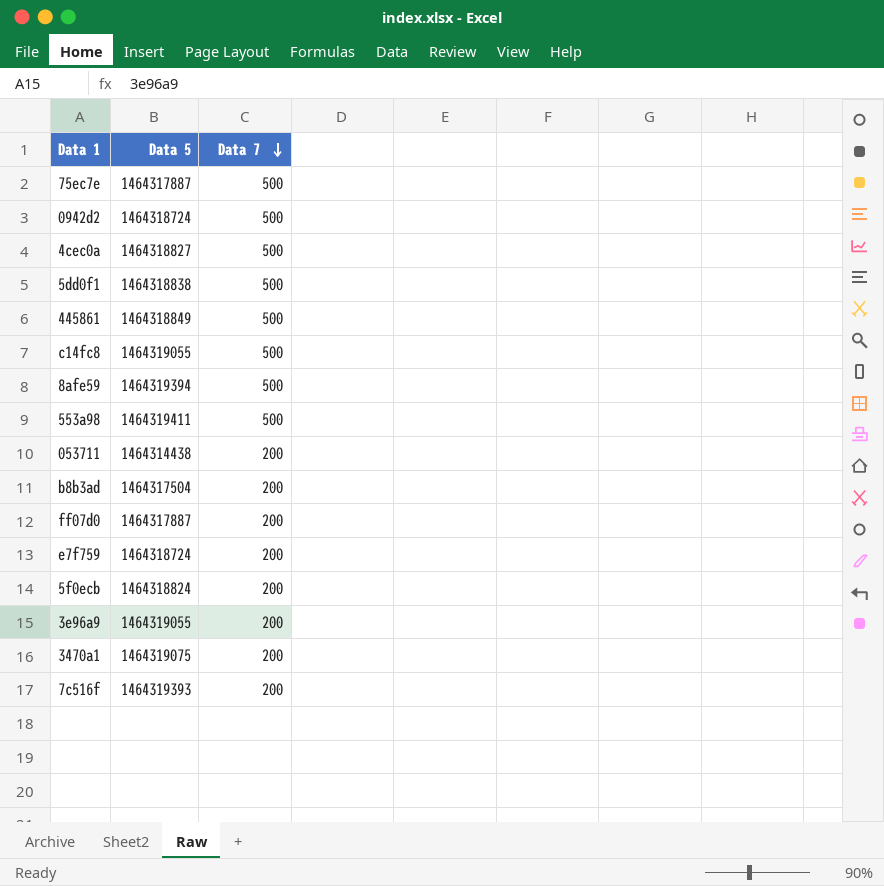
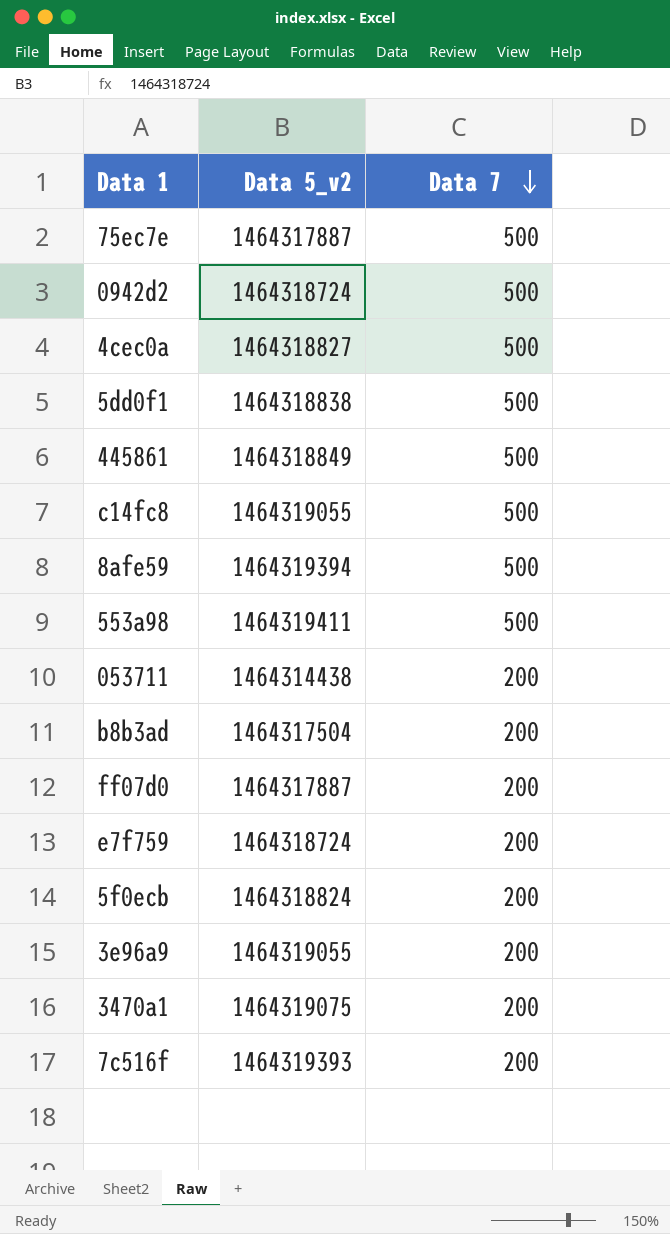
column name: Data 5 -> Data 5_v2

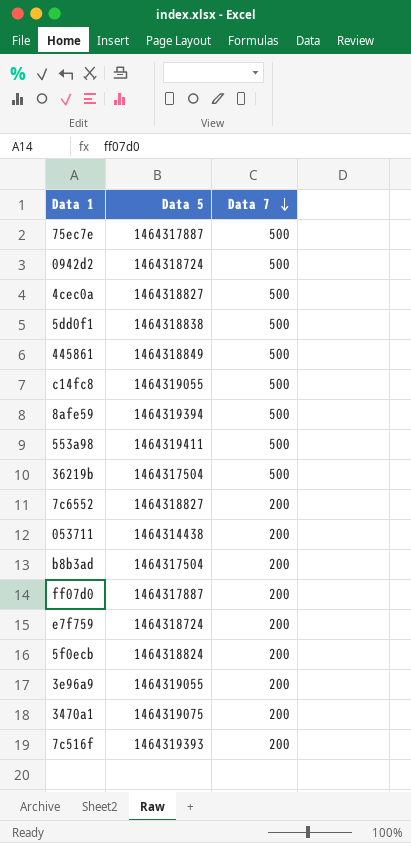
column name: Data 5_v2 -> Data 5
row 36219b: none -> 1464317504 | 500
row 7c6552: none -> 1464318827 | 200

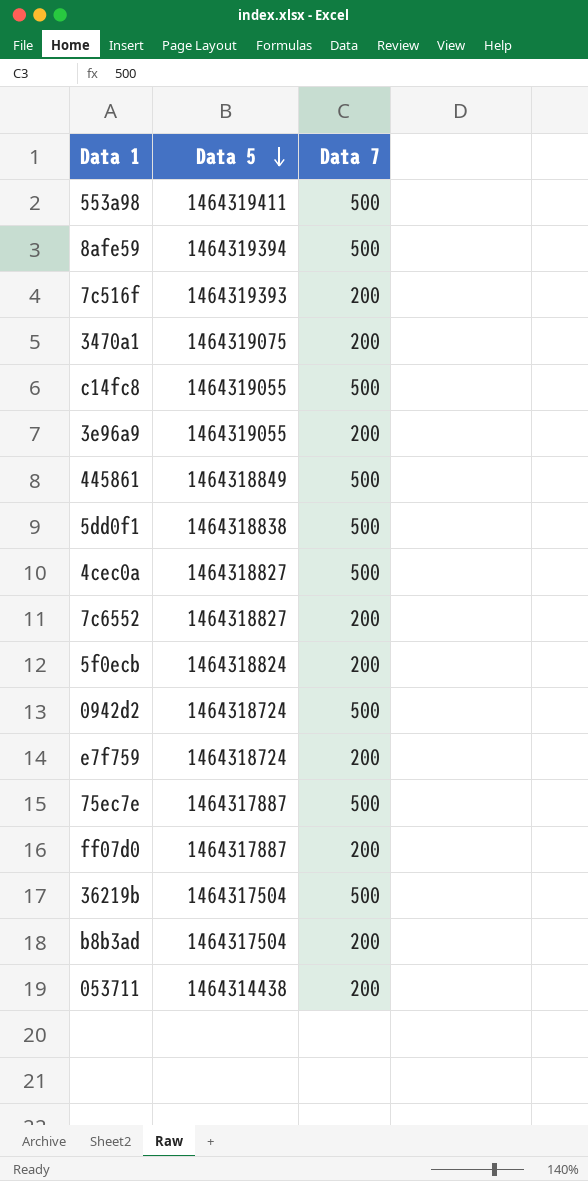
row order: Data 7 descending -> Data 5 descending

